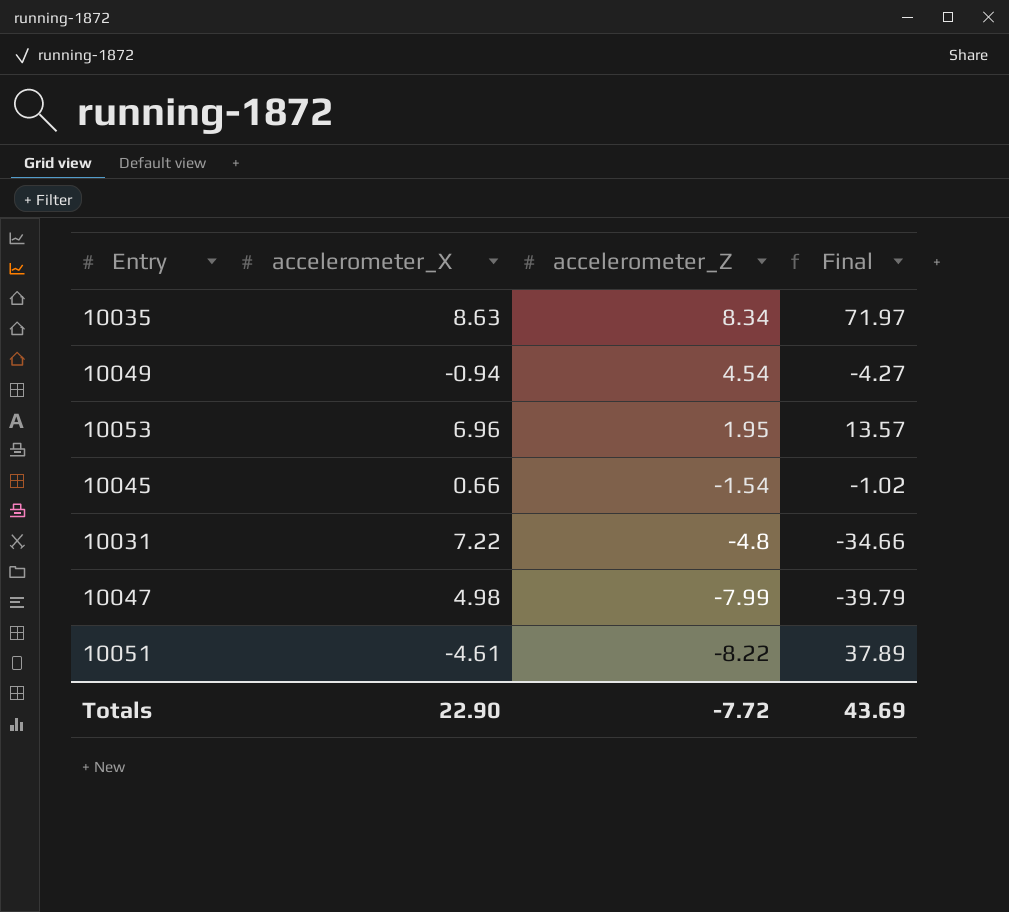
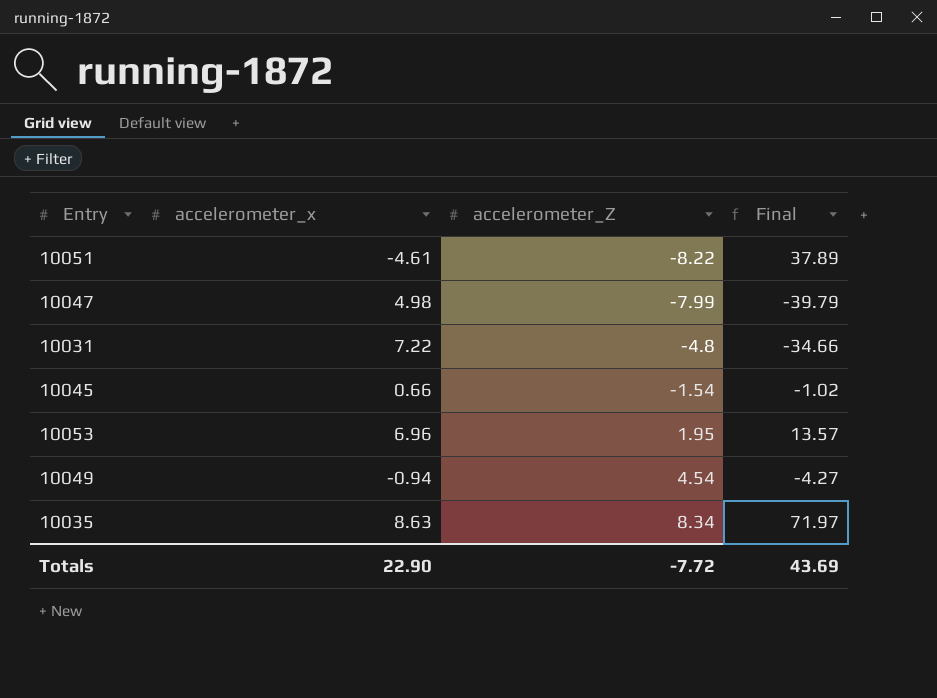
row order: accelerometer_Z descending -> accelerometer_Z ascending
column name: accelerometer_X -> accelerometer_x

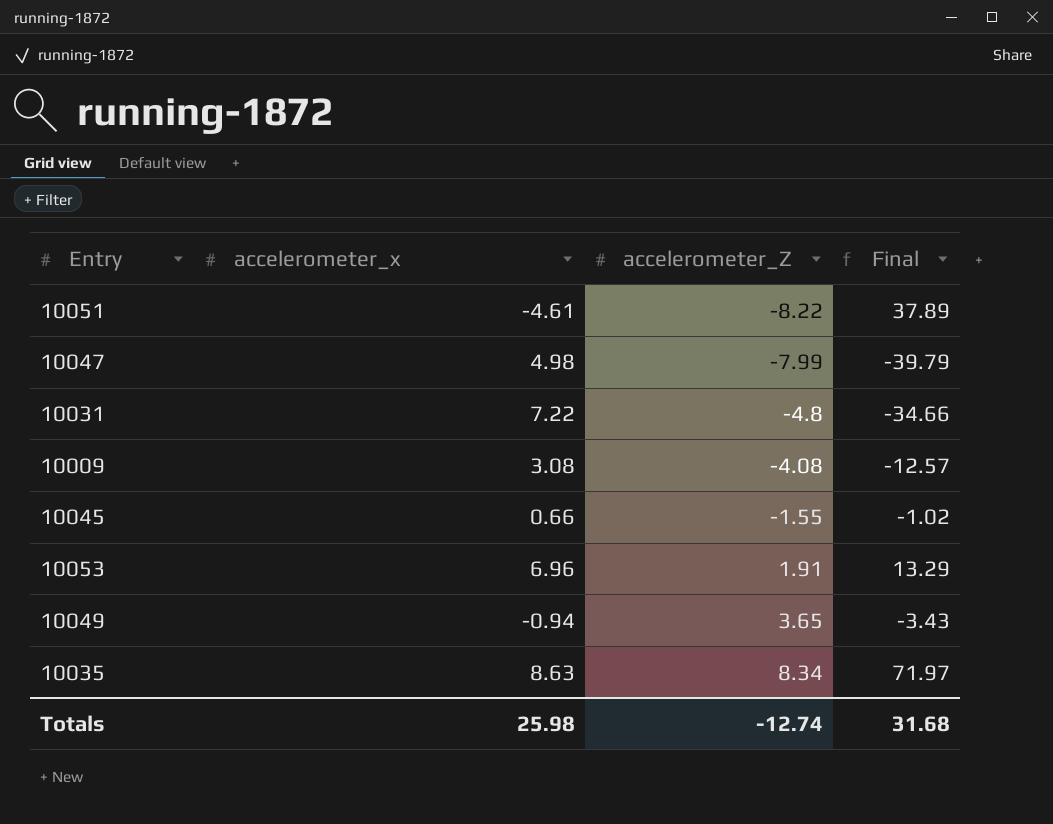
row 10009: none -> 3.08 | -4.08 | -12.57
10045 | accelerometer_Z: -1.54 -> -1.55
10053 | accelerometer_Z: 1.95 -> 1.91
10053 | Final: 13.57 -> 13.29
10049 | accelerometer_Z: 4.54 -> 3.65
10049 | Final: -4.27 -> -3.43
Totals | accelerometer_x: 22.90 -> 25.98
Totals | accelerometer_Z: -7.72 -> -12.74
Totals | Final: 43.69 -> 31.68

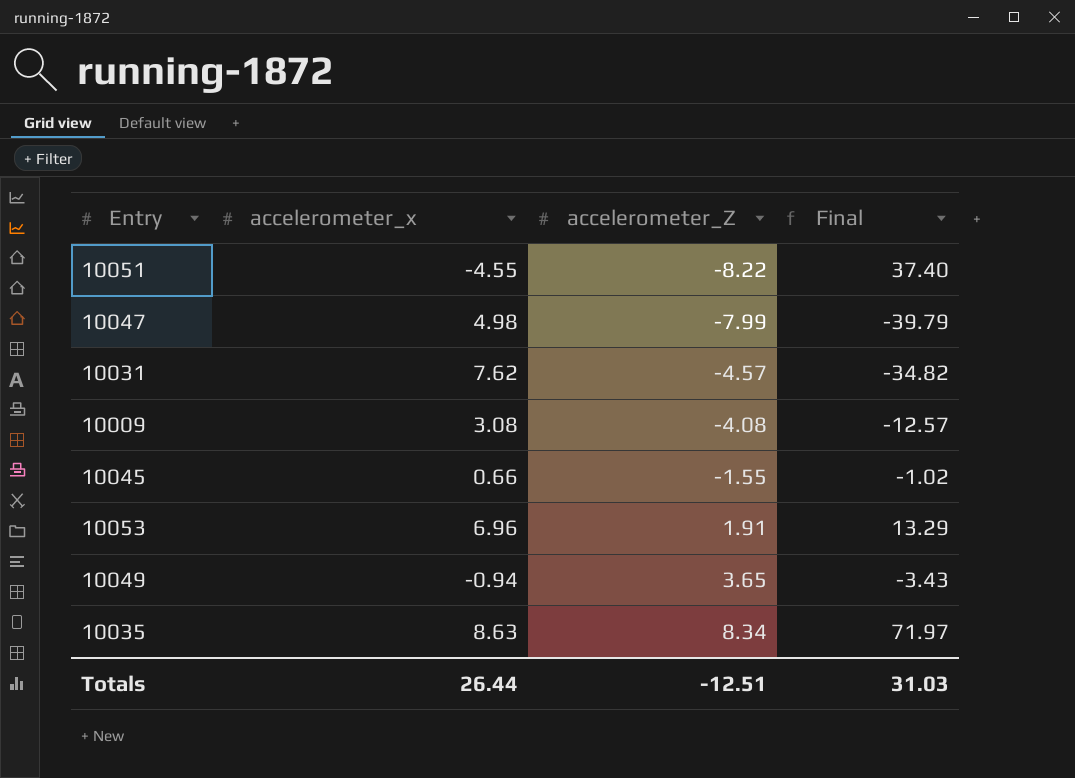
10051 | accelerometer_x: -4.61 -> -4.55
10051 | Final: 37.89 -> 37.40
10031 | accelerometer_x: 7.22 -> 7.62
10031 | accelerometer_Z: -4.8 -> -4.57
10031 | Final: -34.66 -> -34.82
Totals | accelerometer_x: 25.98 -> 26.44
Totals | accelerometer_Z: -12.74 -> -12.51
Totals | Final: 31.68 -> 31.03

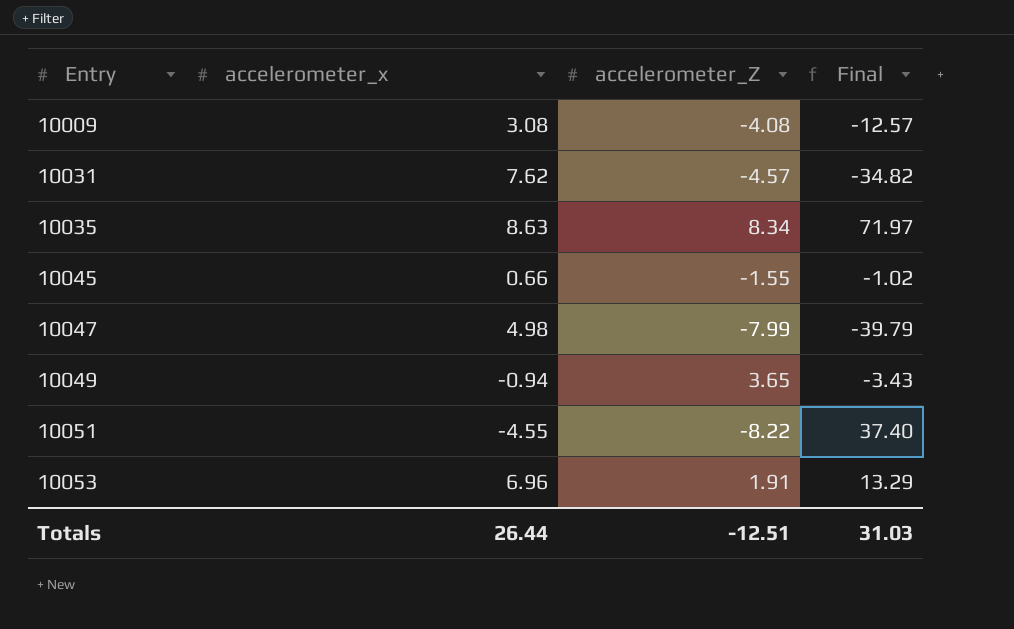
row order: accelerometer_Z ascending -> Entry ascending

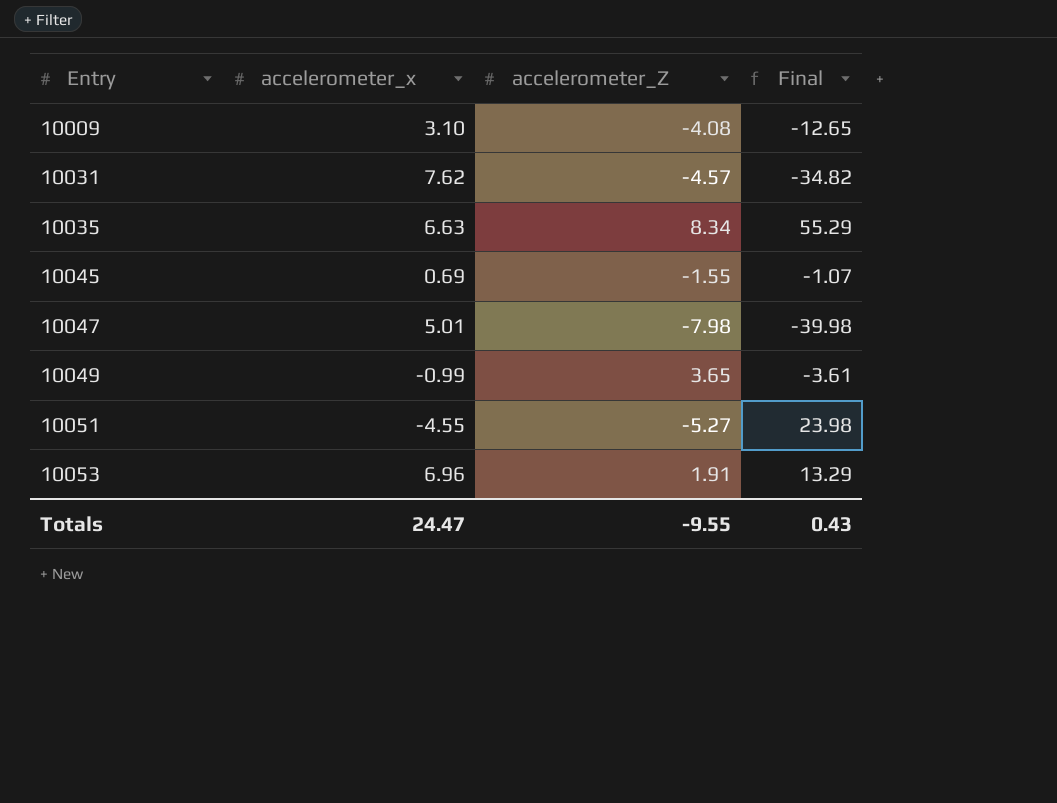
10009 | accelerometer_x: 3.08 -> 3.10
10009 | Final: -12.57 -> -12.65
10035 | accelerometer_x: 8.63 -> 6.63
10035 | Final: 71.97 -> 55.29
10045 | accelerometer_x: 0.66 -> 0.69
10045 | Final: -1.02 -> -1.07
10047 | accelerometer_x: 4.98 -> 5.01
10047 | accelerometer_Z: -7.99 -> -7.98
10047 | Final: -39.79 -> -39.98
10049 | accelerometer_x: -0.94 -> -0.99
10049 | Final: -3.43 -> -3.61
10051 | accelerometer_Z: -8.22 -> -5.27
10051 | Final: 37.40 -> 23.98
Totals | accelerometer_x: 26.44 -> 24.47
Totals | accelerometer_Z: -12.51 -> -9.55
Totals | Final: 31.03 -> 0.43

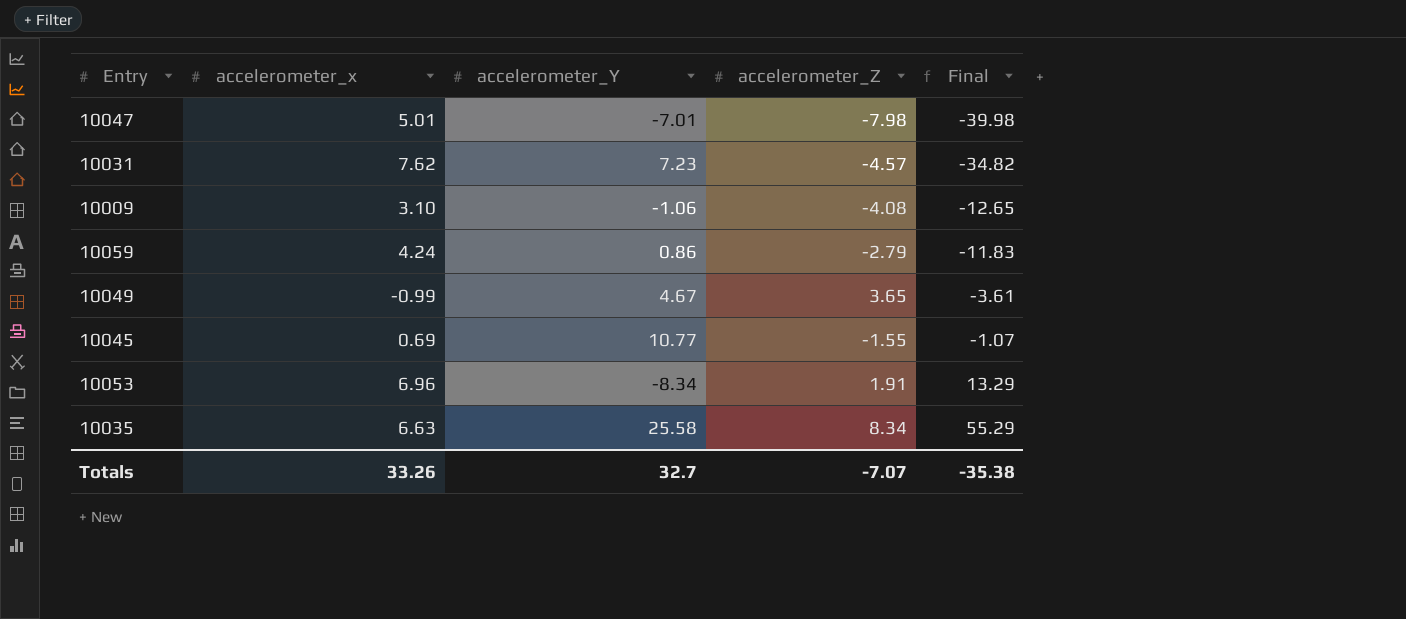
row order: Entry ascending -> Final ascending
column accelerometer_Y | position: none -> 3
row 10051: -4.55 | -5.27 | 23.98 -> none
row 10059: none -> 4.24 | 0.86 | -2.79 | -11.83
Totals | accelerometer_x: 24.47 -> 33.26
Totals | accelerometer_Z: -9.55 -> -7.07
Totals | Final: 0.43 -> -35.38

